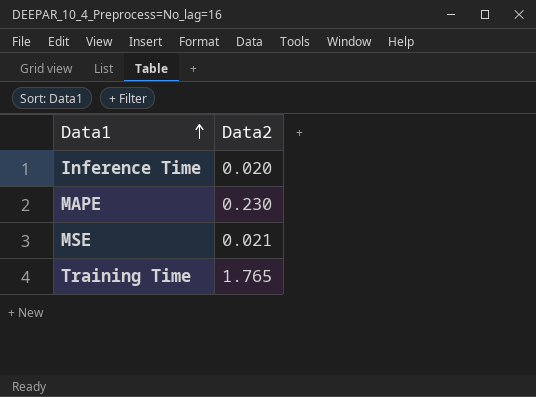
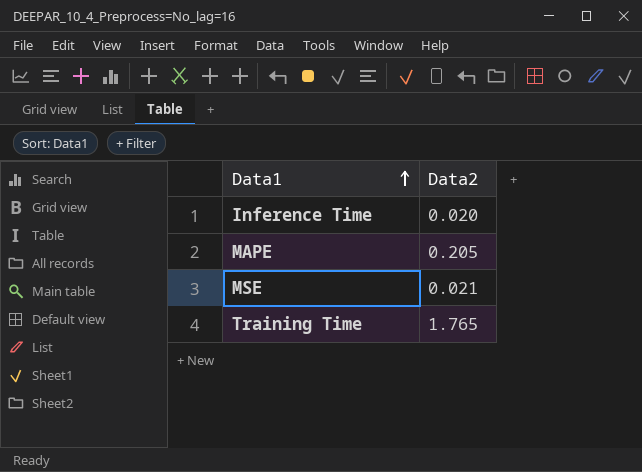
MAPE | Data2: 0.230 -> 0.205

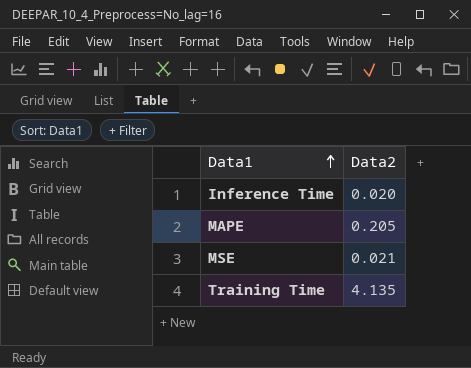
Training Time | Data2: 1.765 -> 4.135

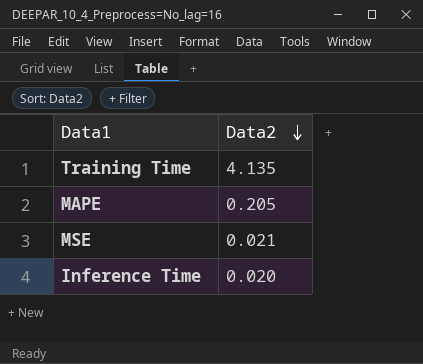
row order: Data1 ascending -> Data2 descending

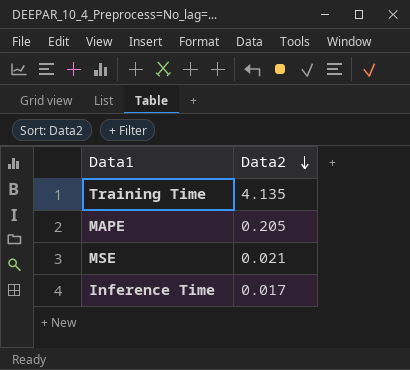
Inference Time | Data2: 0.020 -> 0.017

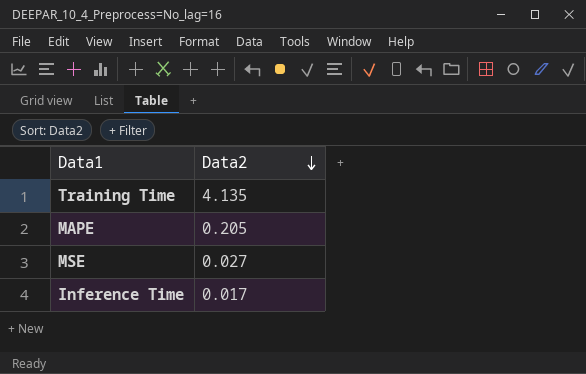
MSE | Data2: 0.021 -> 0.027

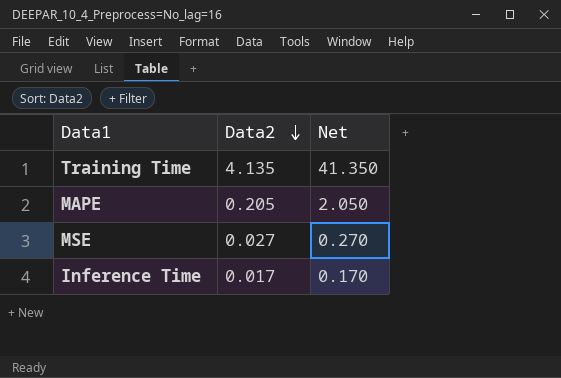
column Net | formula: none -> [Data2] * 10

